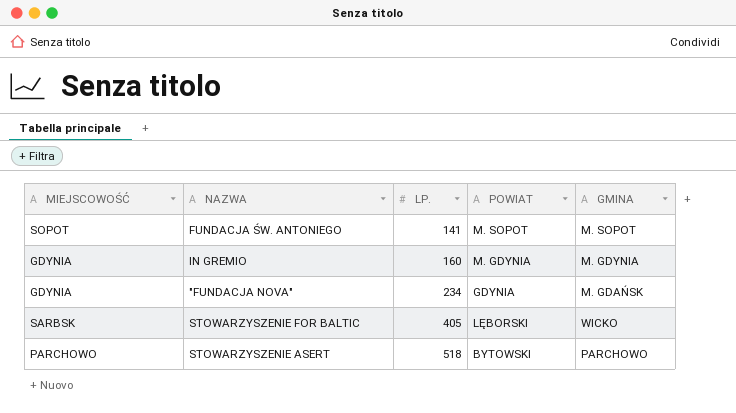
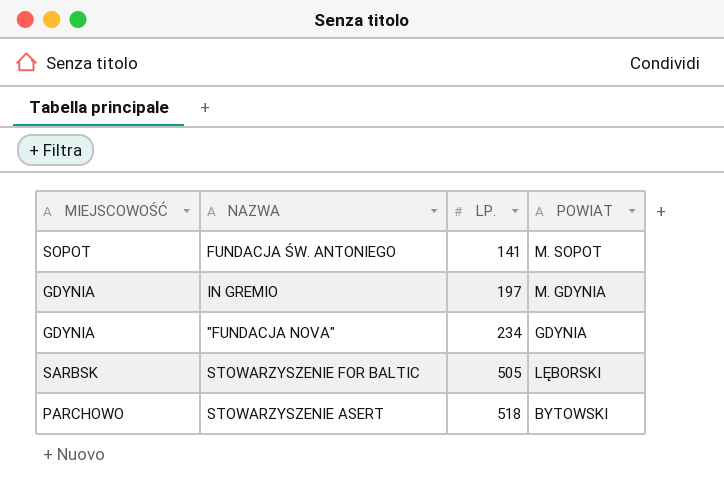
column GMINA | position: 5 -> none
IN GREMIO | LP.: 160 -> 197
STOWARZYSZENIE FOR BALTIC | LP.: 405 -> 505

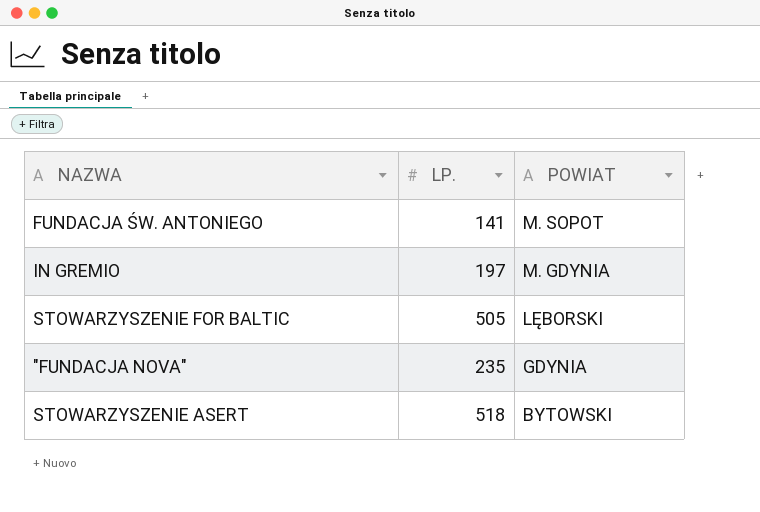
row order: LP. ascending -> POWIAT descending
column MIEJSCOWOŚĆ | position: 1 -> none
"FUNDACJA NOVA" | LP.: 234 -> 235

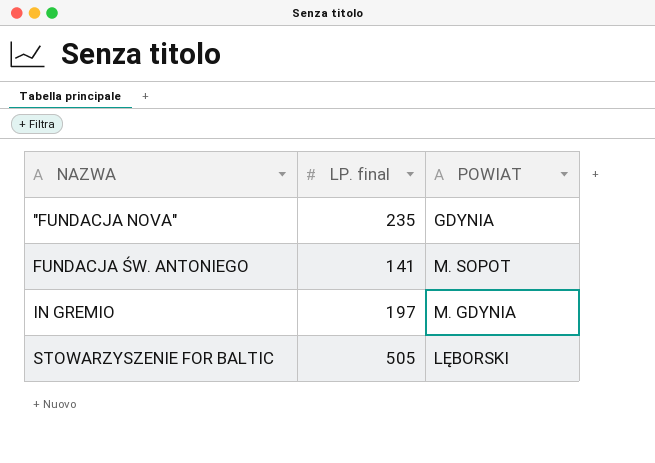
row order: POWIAT descending -> NAZWA ascending
column name: LP. -> LP. final
row STOWARZYSZENIE ASERT: 518 | BYTOWSKI -> none

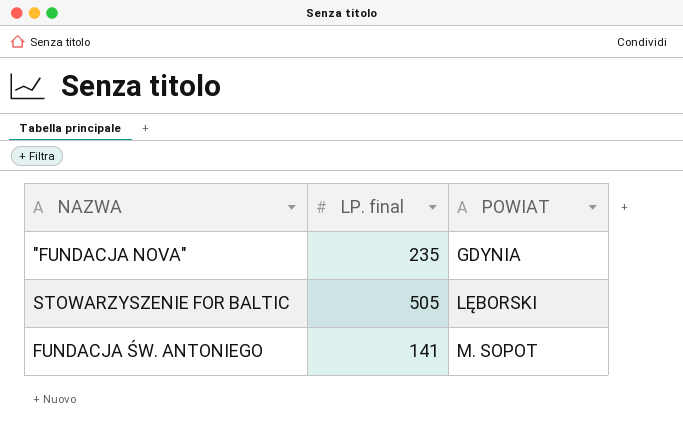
row order: NAZWA ascending -> POWIAT ascending
row IN GREMIO: 197 | M. GDYNIA -> none

